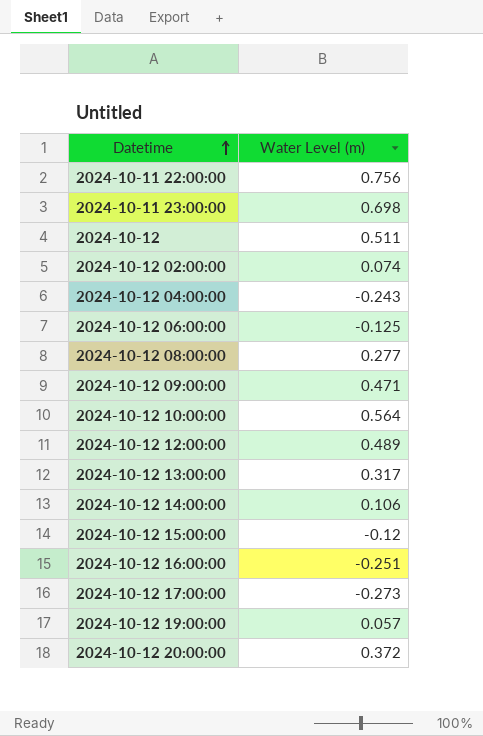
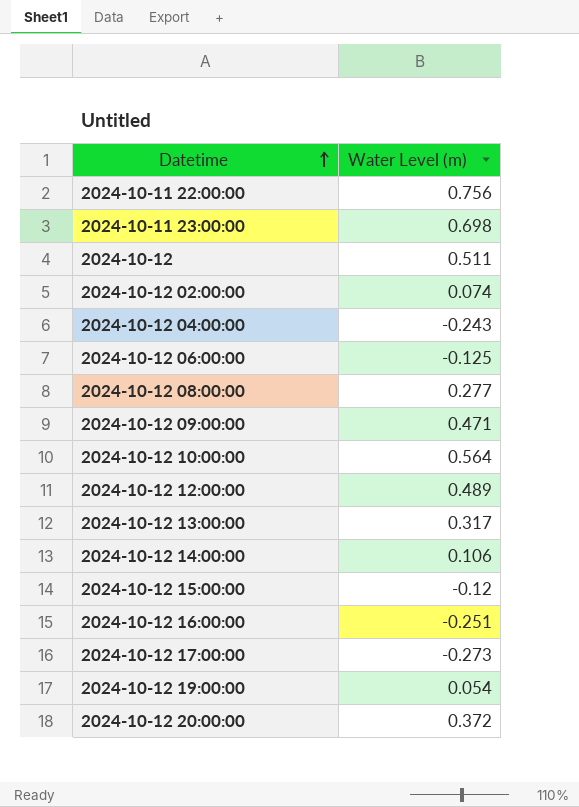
2024-10-12 19:00:00 | Water Level (m): 0.057 -> 0.054

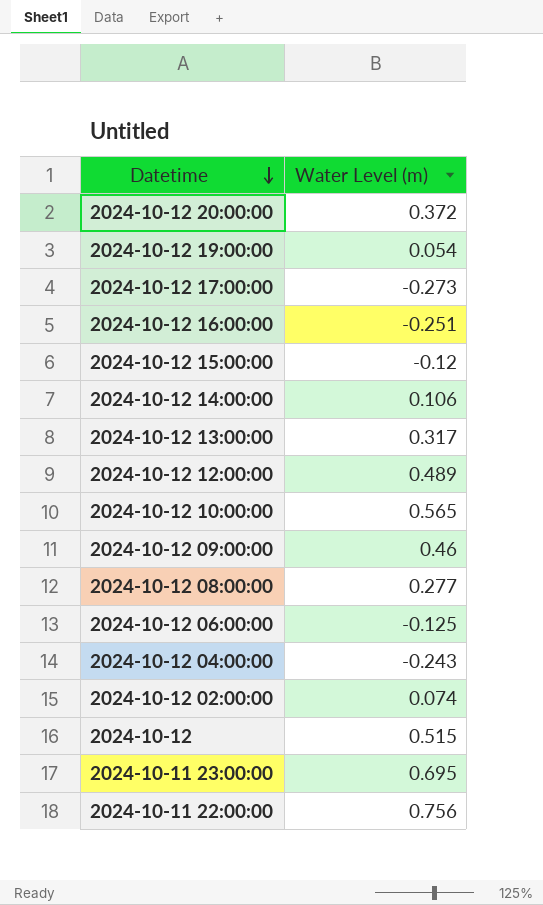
row order: Datetime ascending -> Datetime descending
2024-10-12 10:00:00 | Water Level (m): 0.564 -> 0.565
2024-10-12 09:00:00 | Water Level (m): 0.471 -> 0.46
2024-10-12 | Water Level (m): 0.511 -> 0.515
2024-10-11 23:00:00 | Water Level (m): 0.698 -> 0.695

